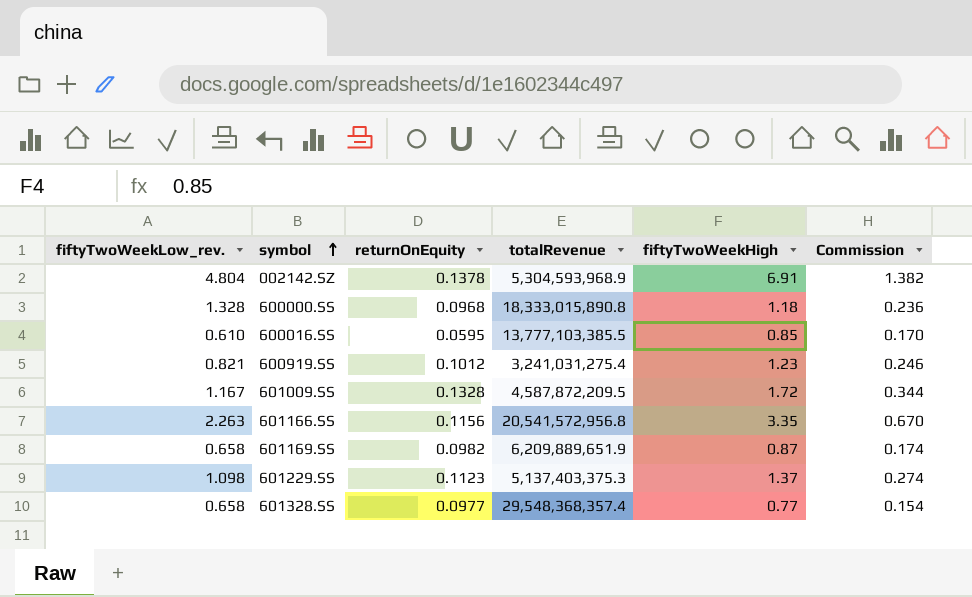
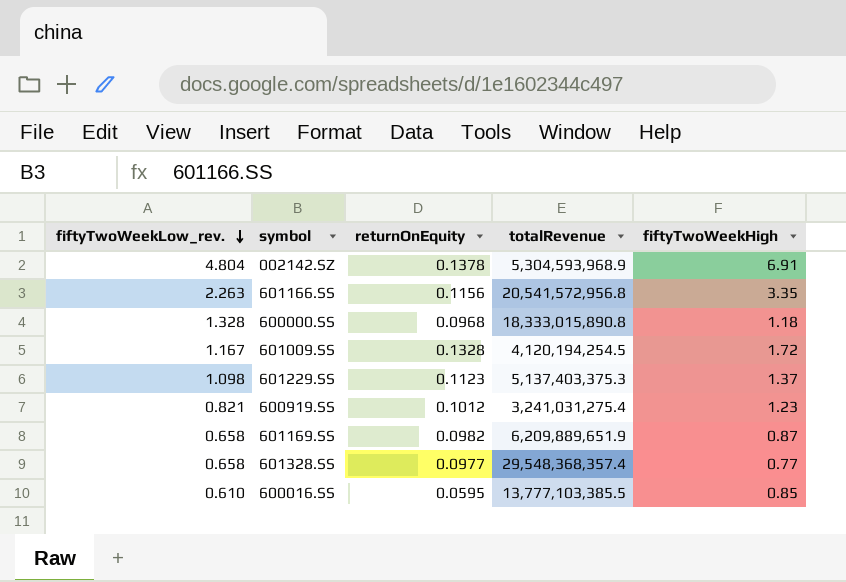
row order: symbol ascending -> fiftyTwoWeekLow_rev. descending
column Commission | formula: [fiftyTwoWeekHigh] * 0.2 -> none
601009.SS | totalRevenue: 4,587,872,209.5 -> 4,120,194,254.5

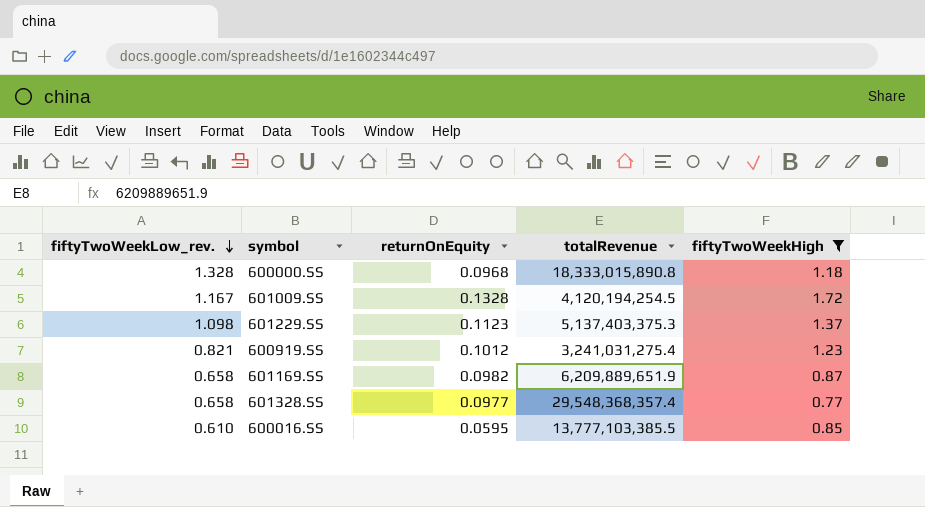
filter: none -> fiftyTwoWeekHigh <= 1.72

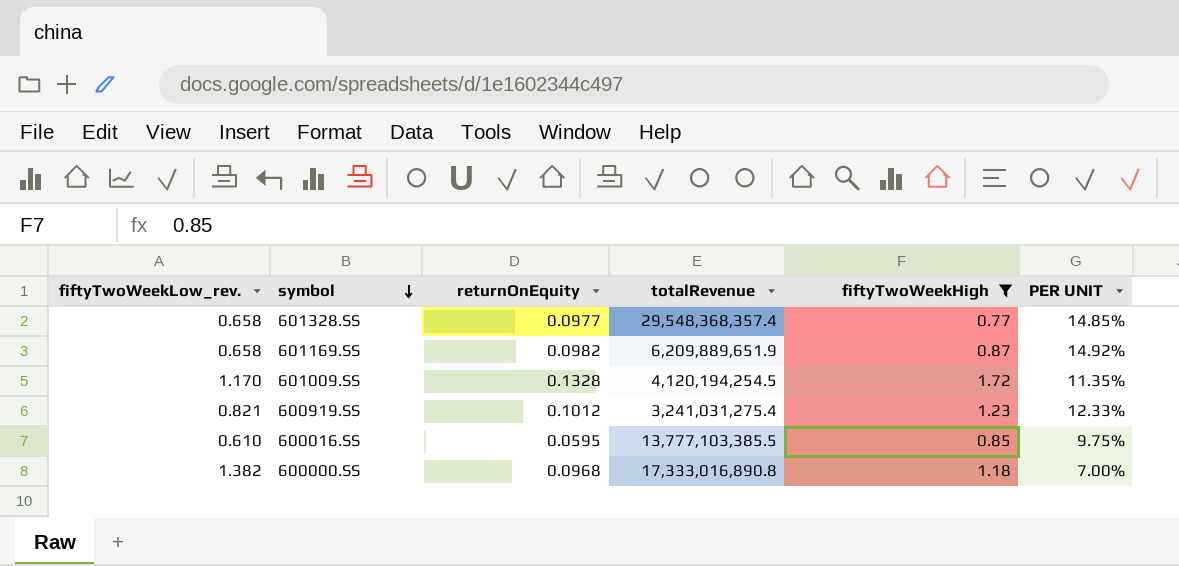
row order: fiftyTwoWeekLow_rev. descending -> symbol descending
column PER UNIT | formula: none -> [returnOnEquity] / [fiftyTwoWeekLow_rev.]
row 601229.SS: 1.098 | 0.1123 | 5,137,403,375.3 | 1.37 -> none
601009.SS | fiftyTwoWeekLow_rev.: 1.167 -> 1.170
600000.SS | fiftyTwoWeekLow_rev.: 1.328 -> 1.382
600000.SS | totalRevenue: 18,333,015,890.8 -> 17,333,016,890.8

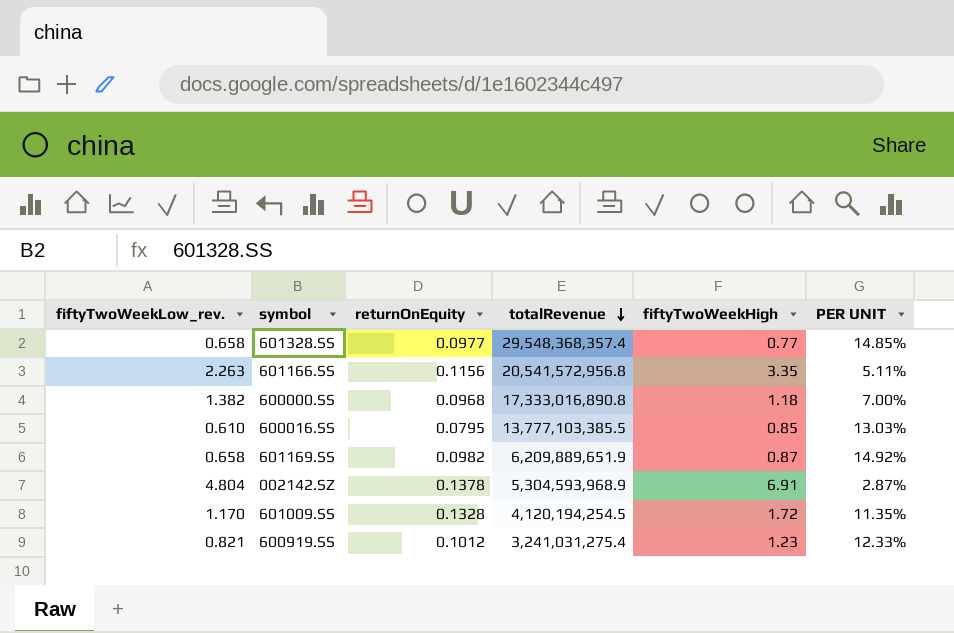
filter: fiftyTwoWeekHigh <= 1.72 -> none
row order: symbol descending -> totalRevenue descending
600016.SS | returnOnEquity: 0.0595 -> 0.0795
600016.SS | PER UNIT: 9.75% -> 13.03%

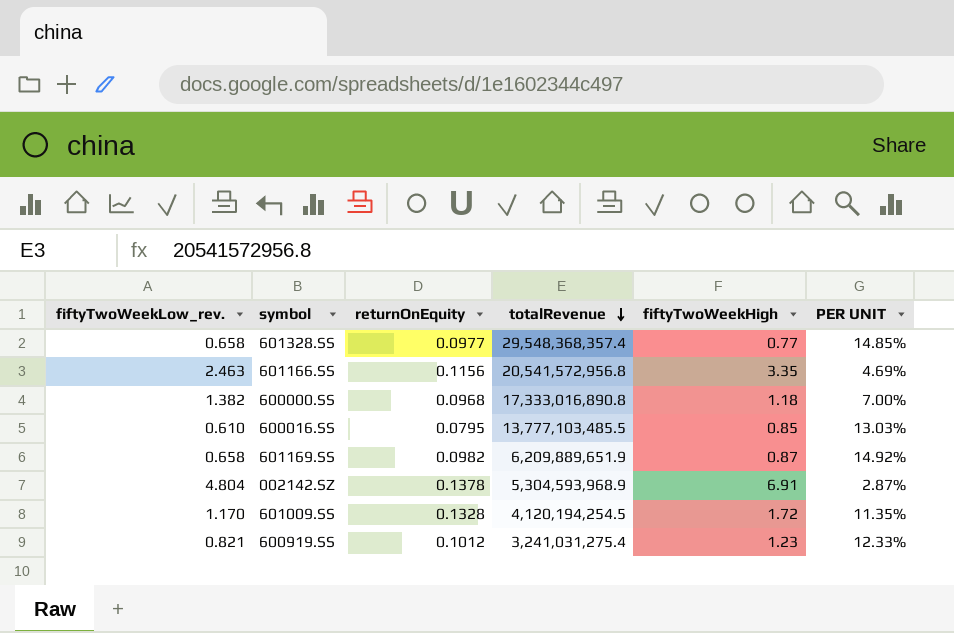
601166.SS | fiftyTwoWeekLow_rev.: 2.263 -> 2.463
601166.SS | PER UNIT: 5.11% -> 4.69%
600016.SS | totalRevenue: 13,777,103,385.5 -> 13,777,103,485.5

